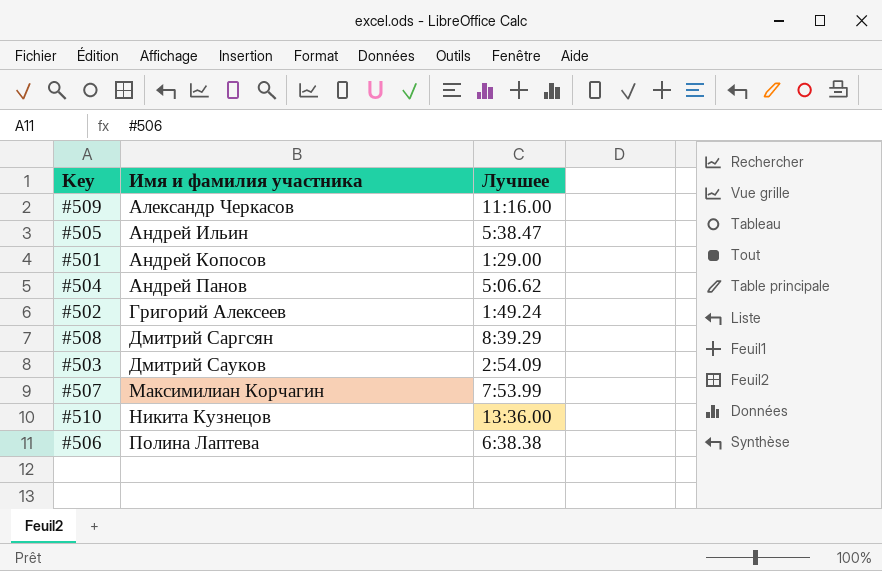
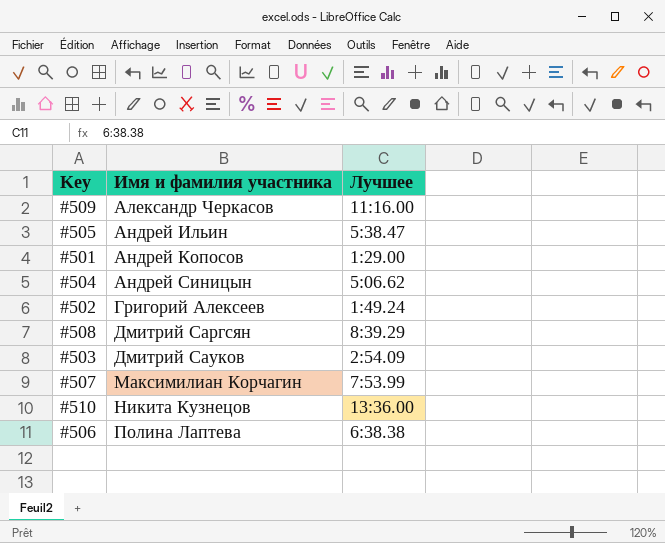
#504 | Имя и фамилия участника: Андрей Панов -> Андрей Синицын

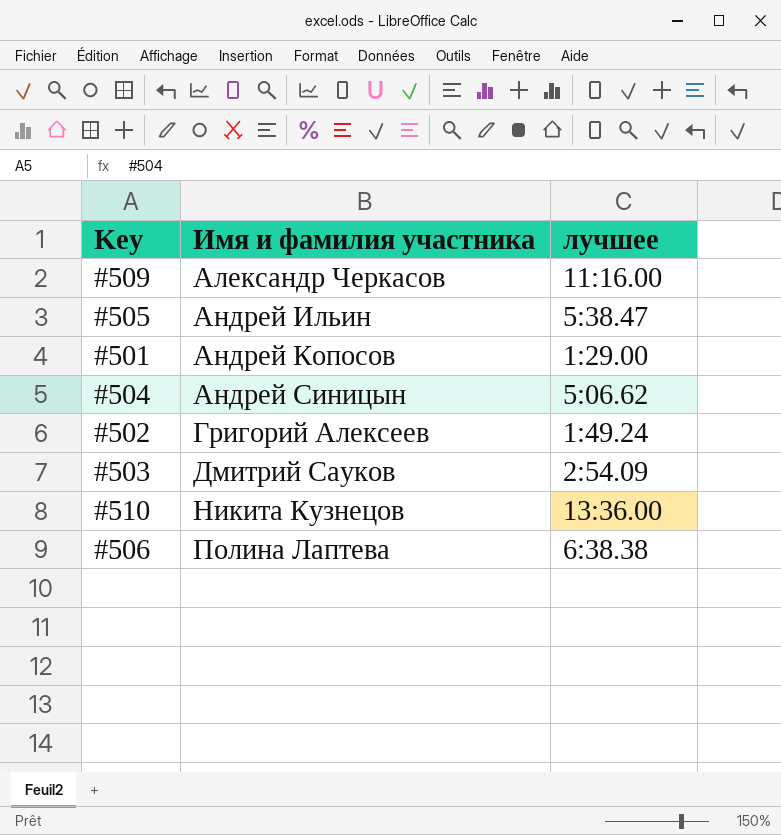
column name: Лучшее -> лучшее
row #508: Дмитрий Саргсян | 8:39.29 -> none
row #507: Максимилиан Корчагин | 7:53.99 -> none

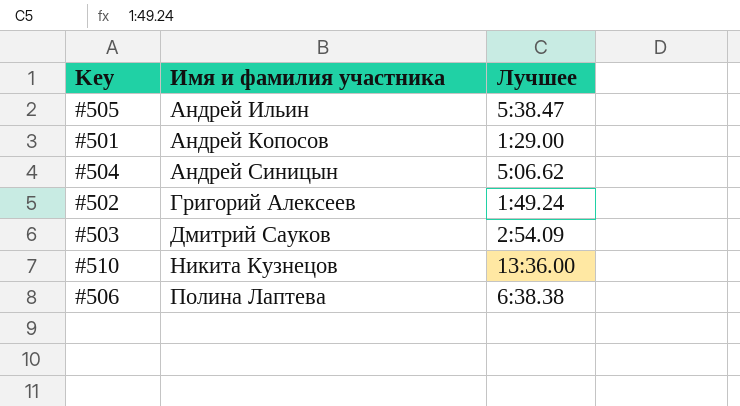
column name: лучшее -> Лучшее
row #509: Александр Черкасов | 11:16.00 -> none

